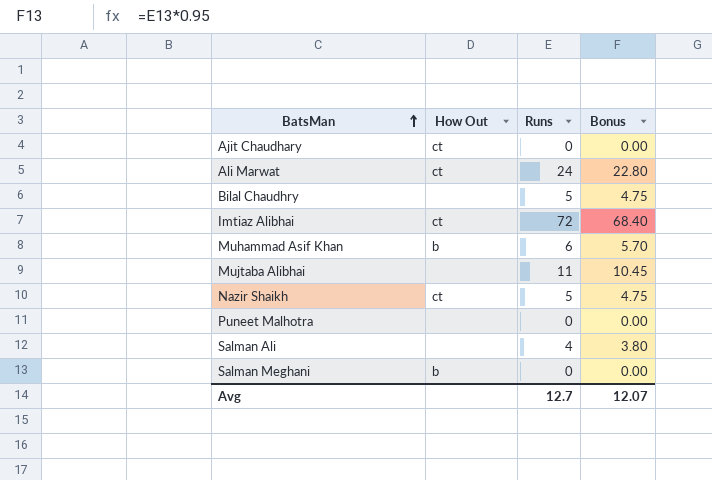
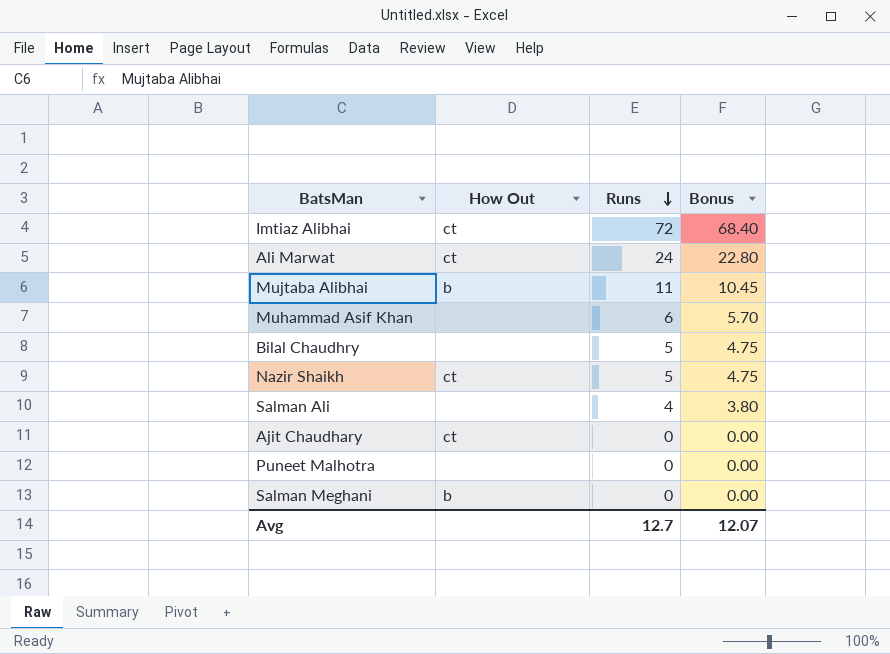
row order: BatsMan ascending -> Runs descending
Mujtaba Alibhai | How Out: none -> b
Muhammad Asif Khan | How Out: b -> none

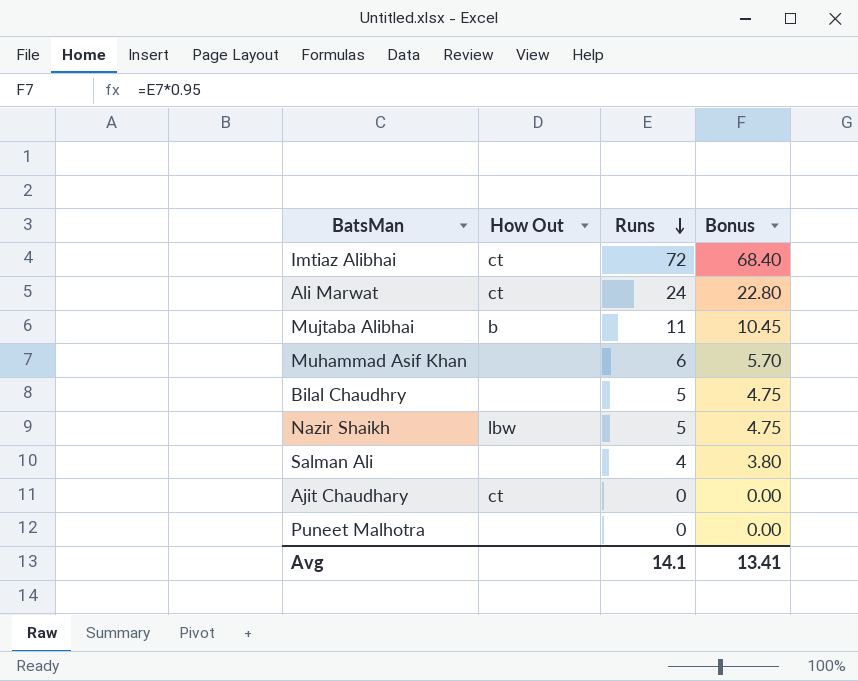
row Salman Meghani: b | 0 | 0.00 -> none
Nazir Shaikh | How Out: ct -> lbw
Avg | Runs: 12.7 -> 14.1
Avg | Bonus: 12.07 -> 13.41

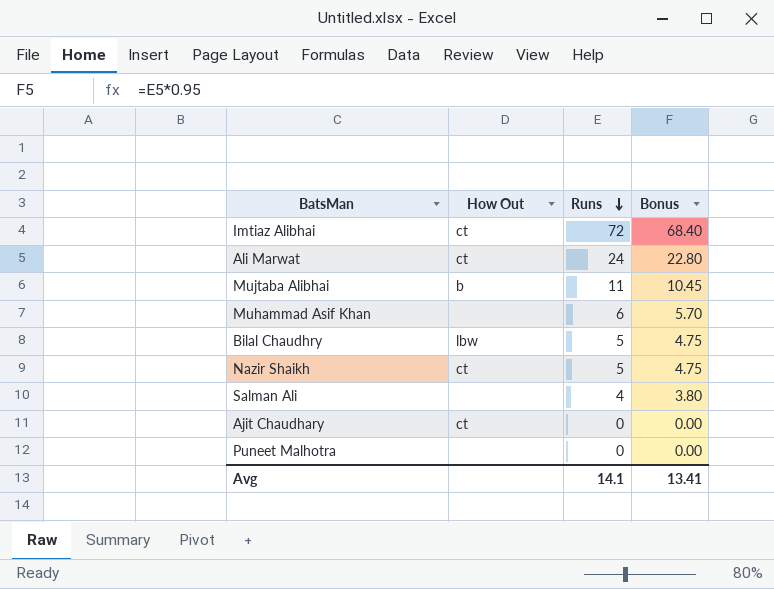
Bilal Chaudhry | How Out: none -> lbw
Nazir Shaikh | How Out: lbw -> ct

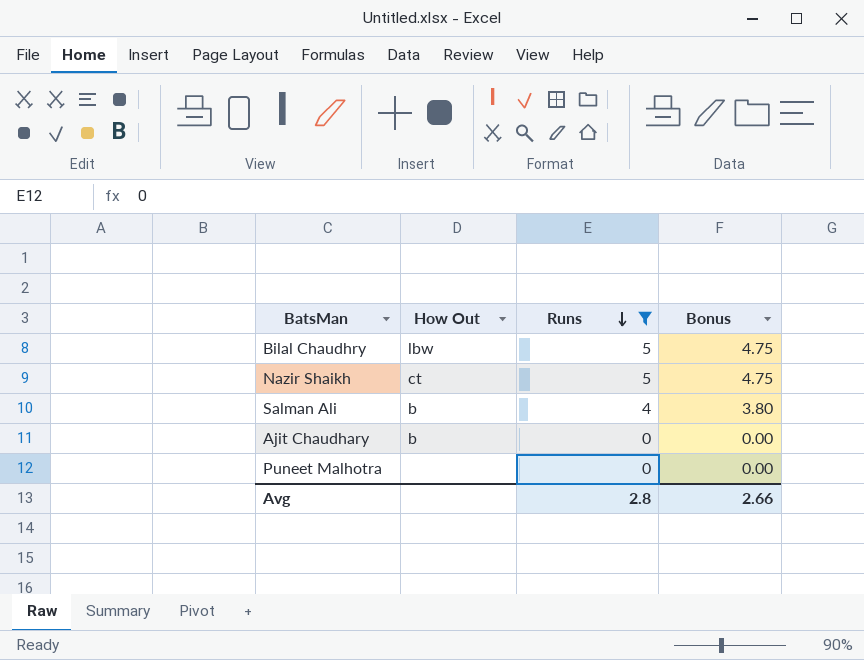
filter: none -> Runs <= 5
Salman Ali | How Out: none -> b
Ajit Chaudhary | How Out: ct -> b
Avg | Runs: 14.1 -> 2.8
Avg | Bonus: 13.41 -> 2.66

